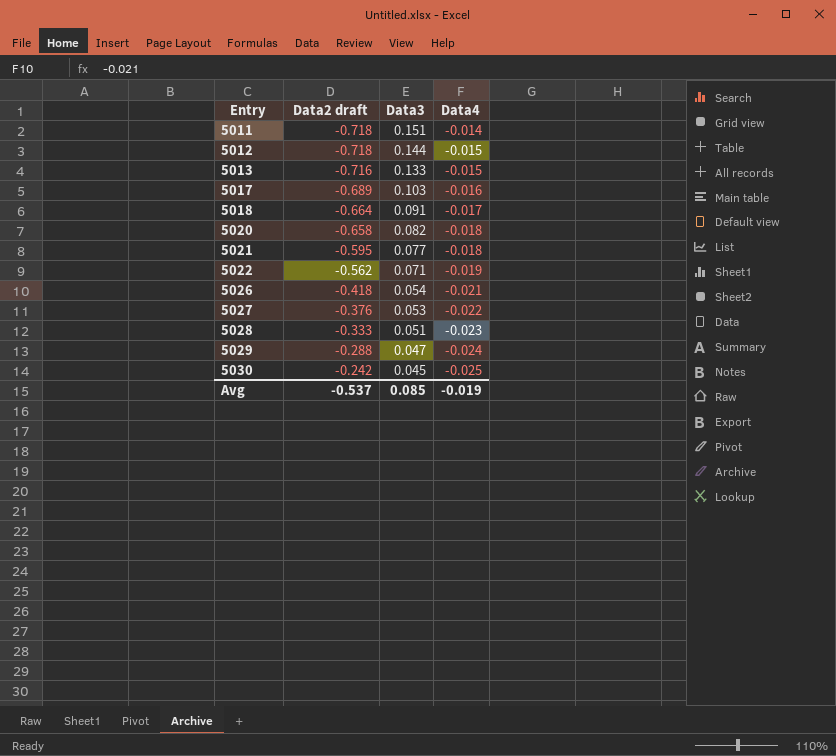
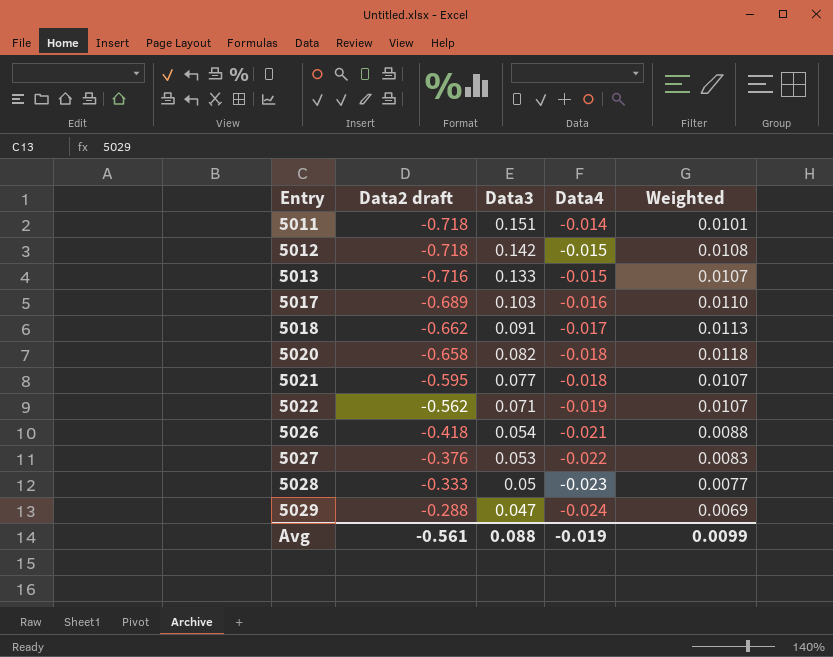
column Weighted | formula: none -> [Data2 draft] * [Data4]
row 5030: -0.242 | 0.045 | -0.025 -> none
5012 | Data3: 0.144 -> 0.142
5018 | Data2 draft: -0.664 -> -0.662
5028 | Data3: 0.051 -> 0.05
Avg | Data2 draft: -0.537 -> -0.561
Avg | Data3: 0.085 -> 0.088

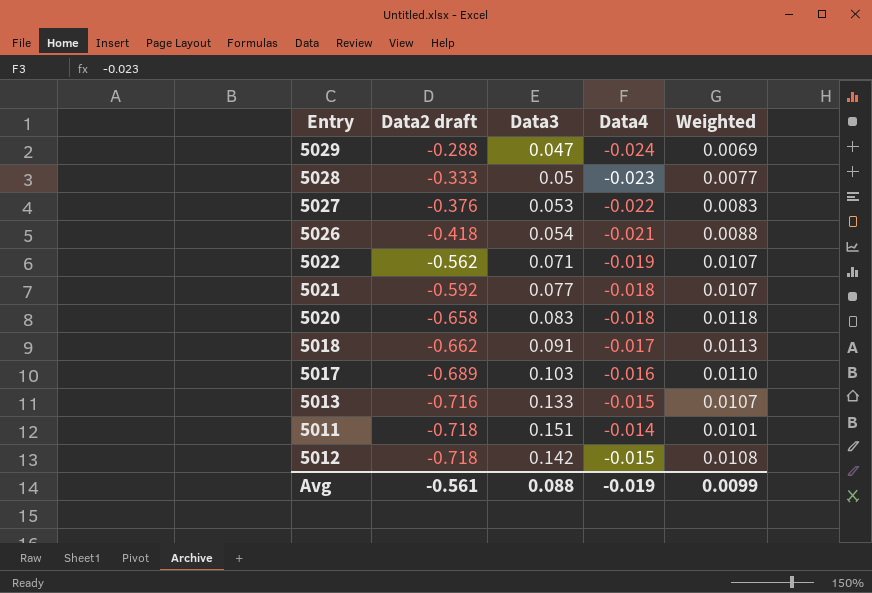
row order: Entry ascending -> Data2 draft descending
5021 | Data2 draft: -0.595 -> -0.592
5020 | Data3: 0.082 -> 0.083

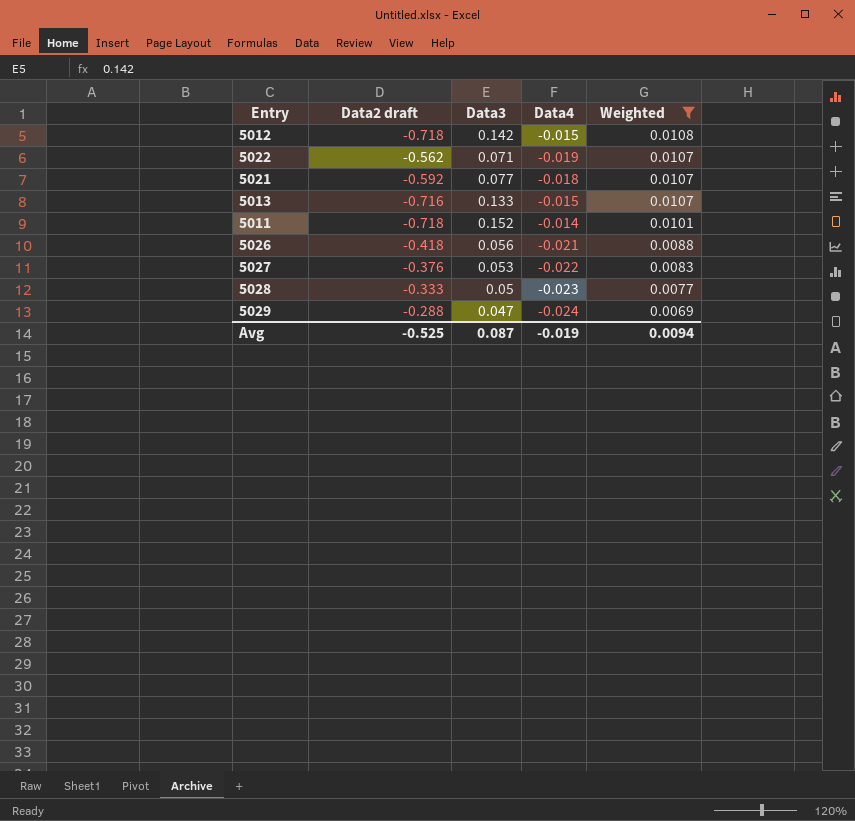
filter: none -> Weighted <= 0.0108
row order: Data2 draft descending -> Weighted descending
5011 | Data3: 0.151 -> 0.152
5026 | Data3: 0.054 -> 0.056
Avg | Data2 draft: -0.561 -> -0.525
Avg | Data3: 0.088 -> 0.087
Avg | Weighted: 0.0099 -> 0.0094

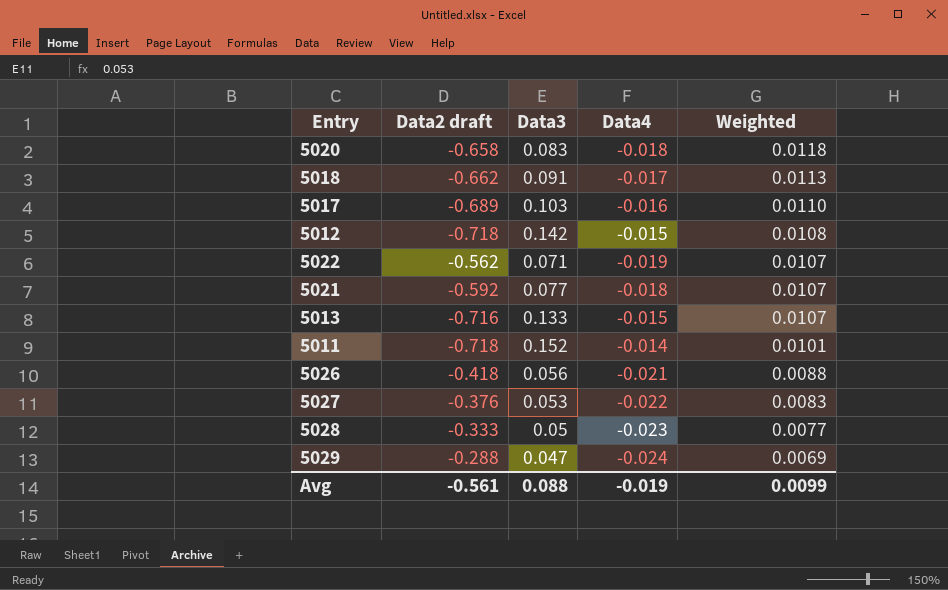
filter: Weighted <= 0.0108 -> none
Avg | Data2 draft: -0.525 -> -0.561
Avg | Data3: 0.087 -> 0.088
Avg | Weighted: 0.0094 -> 0.0099

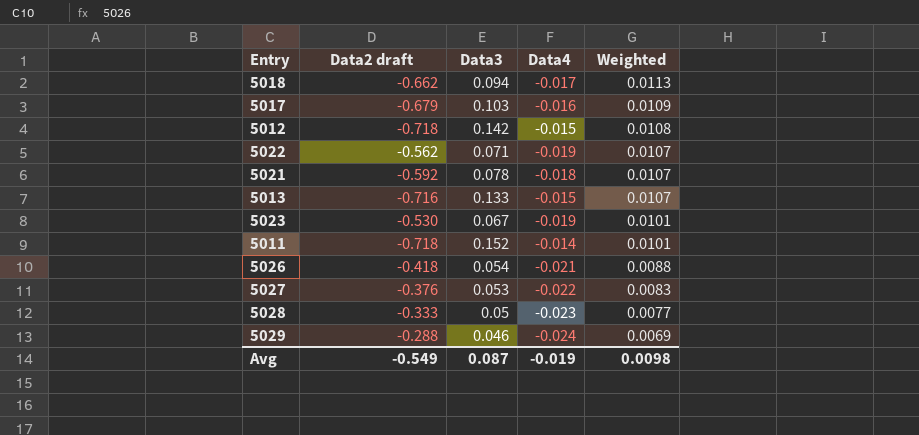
row 5020: -0.658 | 0.083 | -0.018 | 0.0118 -> none
5018 | Data3: 0.091 -> 0.094
5017 | Data2 draft: -0.689 -> -0.679
5017 | Weighted: 0.0110 -> 0.0109
5021 | Data3: 0.077 -> 0.078
row 5023: none -> -0.530 | 0.067 | -0.019 | 0.0101
5026 | Data3: 0.056 -> 0.054
5029 | Data3: 0.047 -> 0.046
Avg | Data2 draft: -0.561 -> -0.549
Avg | Data3: 0.088 -> 0.087
Avg | Weighted: 0.0099 -> 0.0098

